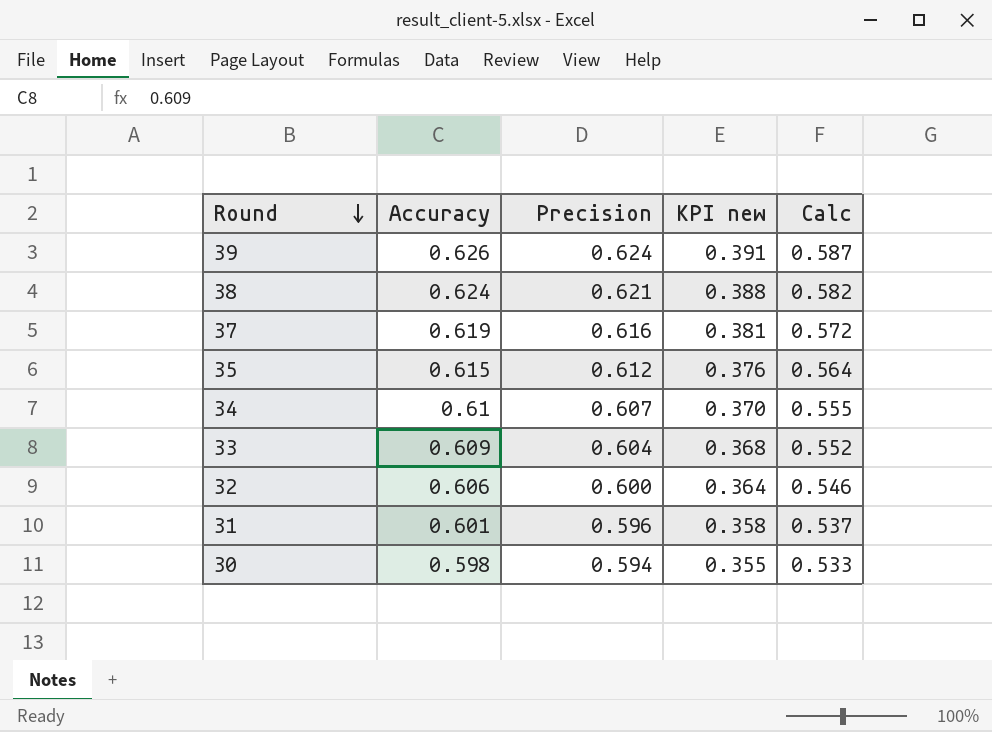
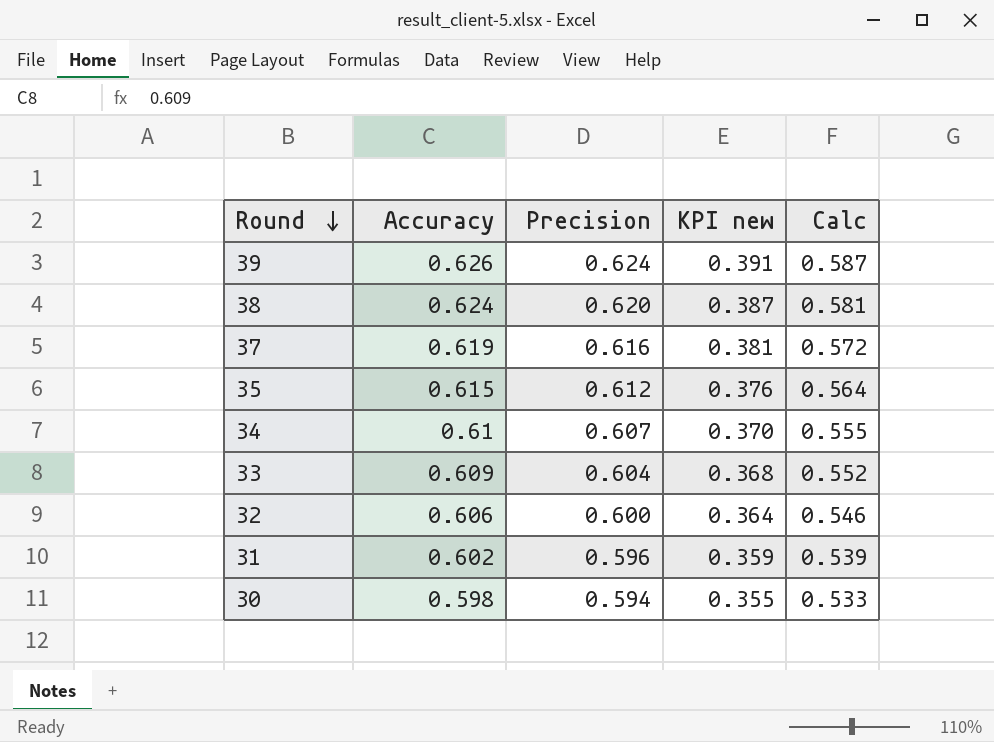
38 | Precision: 0.621 -> 0.620
38 | KPI new: 0.388 -> 0.387
38 | Calc: 0.582 -> 0.581
31 | Accuracy: 0.601 -> 0.602
31 | KPI new: 0.358 -> 0.359
31 | Calc: 0.537 -> 0.539

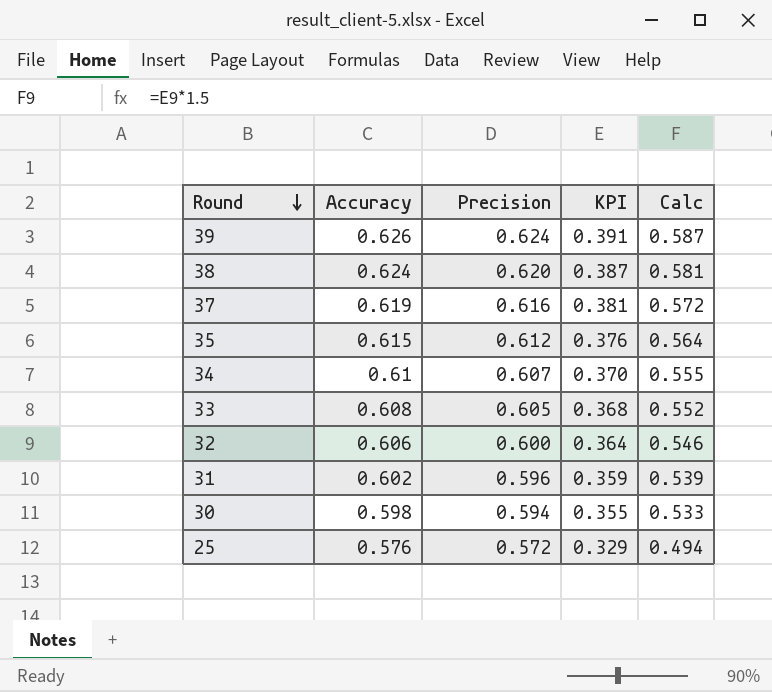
column name: KPI new -> KPI
33 | Accuracy: 0.609 -> 0.608
33 | Precision: 0.604 -> 0.605
row 25: none -> 0.576 | 0.572 | 0.329 | 0.494

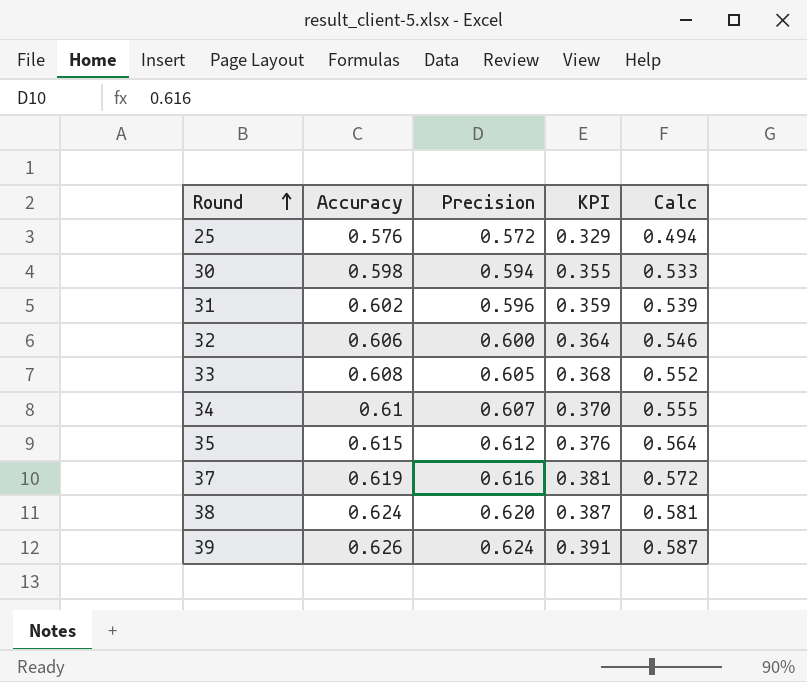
row order: Round descending -> Round ascending

